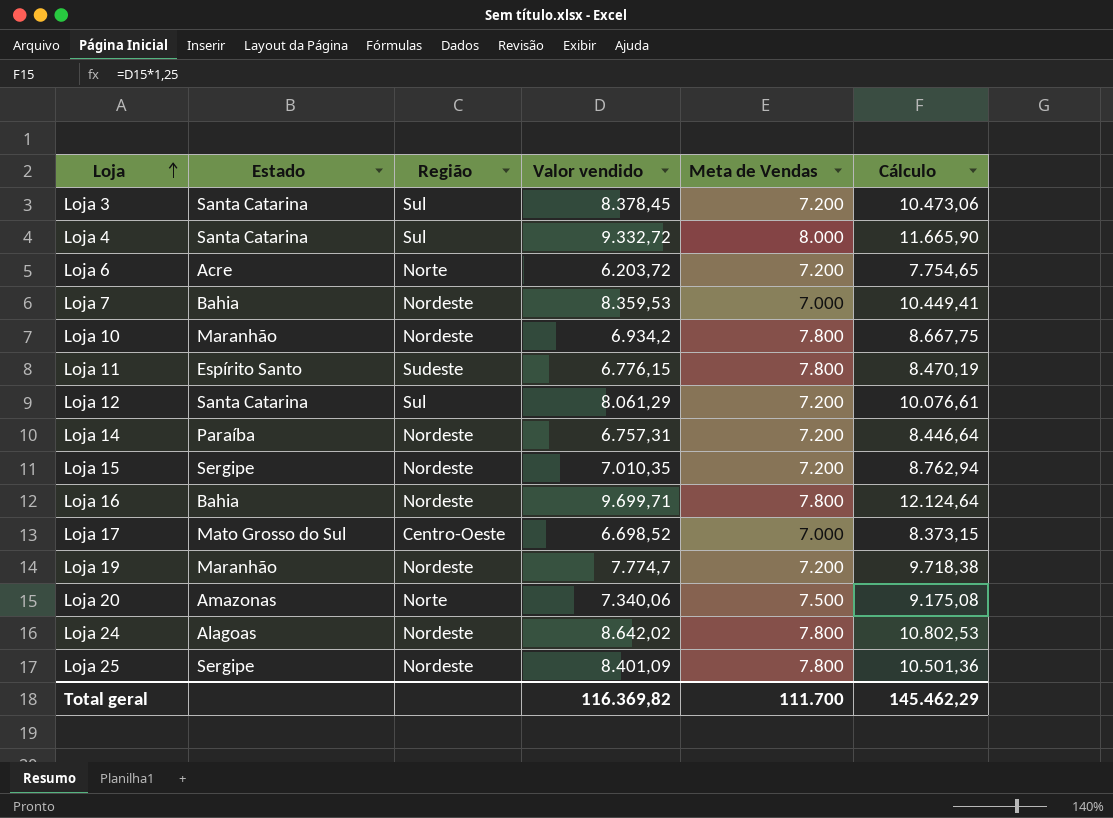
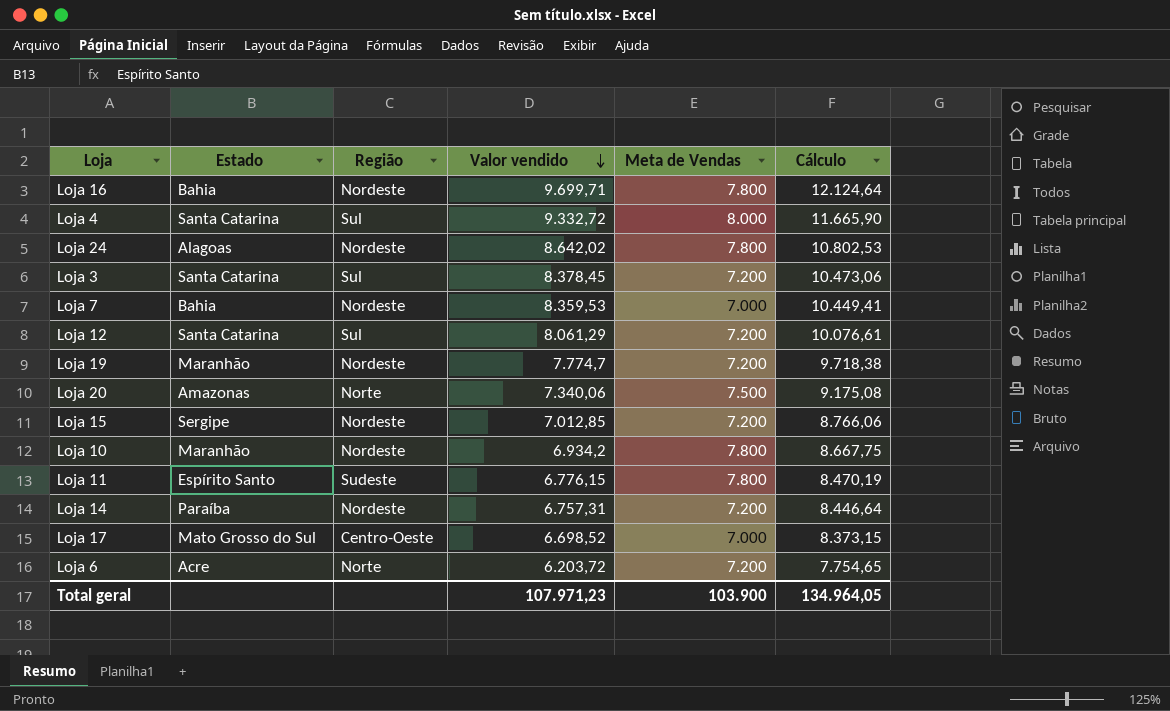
row order: Loja ascending -> Valor vendido descending
row Loja 25: Sergipe | Nordeste | 8.401,09 | 7.800 | 10.501,36 -> none
Loja 15 | Valor vendido: 7.010,35 -> 7.012,85
Loja 15 | Cálculo: 8.762,94 -> 8.766,06
Total geral | Valor vendido: 116.369,82 -> 107.971,23
Total geral | Meta de Vendas: 111.700 -> 103.900
Total geral | Cálculo: 145.462,29 -> 134.964,05

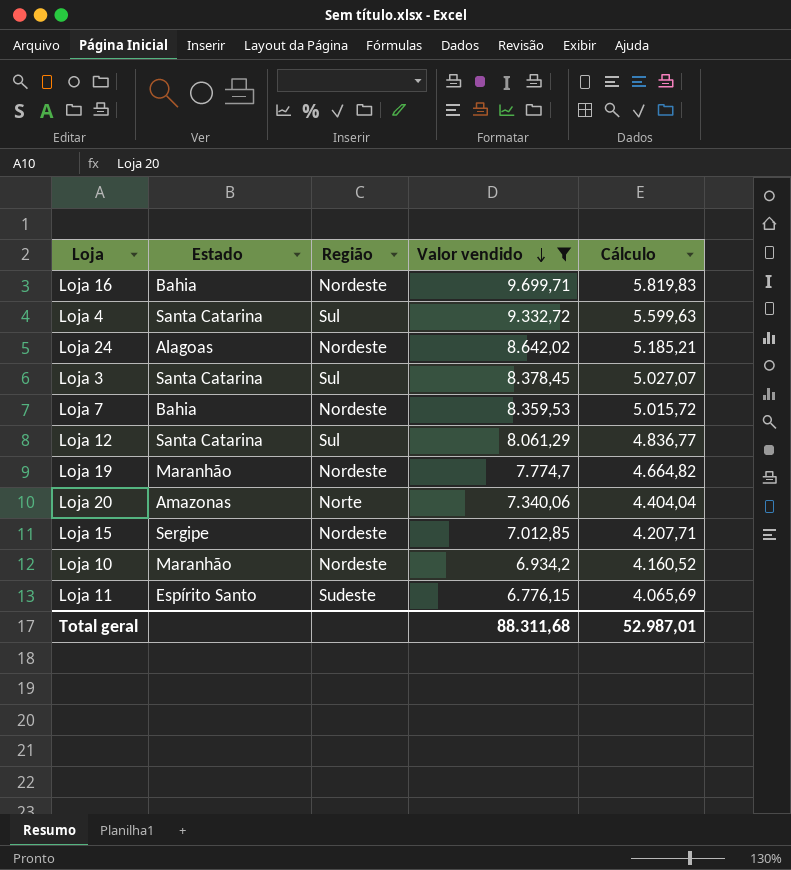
filter: none -> Valor vendido >= 6.776,15
column Meta de Vendas | position: 5 -> none
column Cálculo | formula: [Valor vendido] * 1,25 -> [Valor vendido] * 0,6
Total geral | Valor vendido: 107.971,23 -> 88.311,68
Total geral | Cálculo: 134.964,05 -> 52.987,01

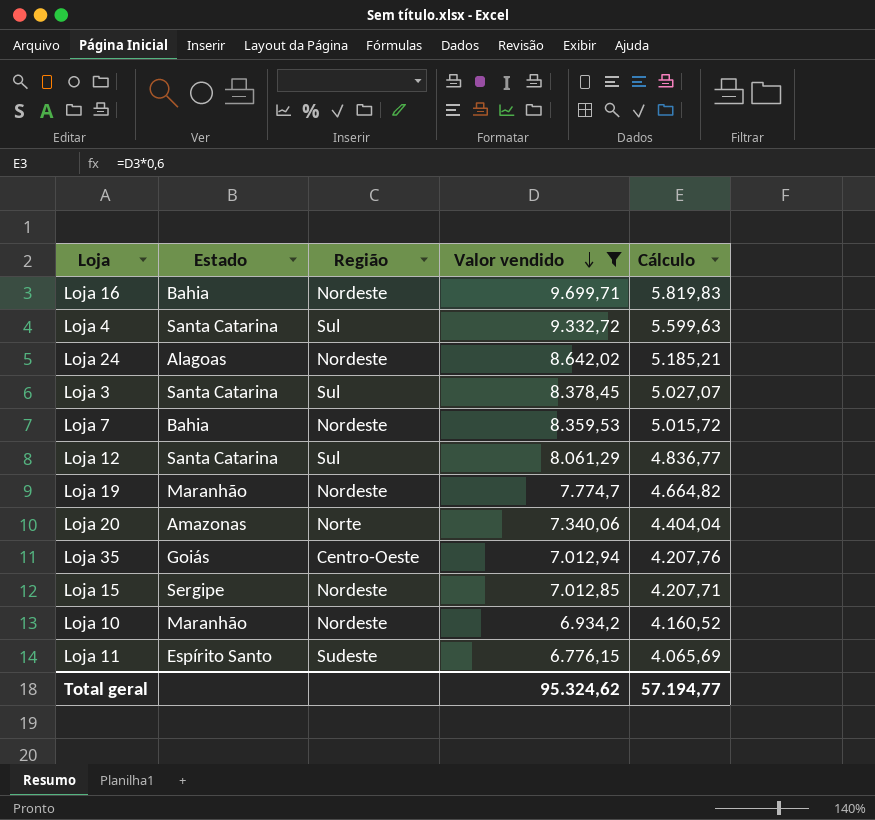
row Loja 35: none -> Goiás | Centro-Oeste | 7.012,94 | 4.207,76
Total geral | Valor vendido: 88.311,68 -> 95.324,62
Total geral | Cálculo: 52.987,01 -> 57.194,77

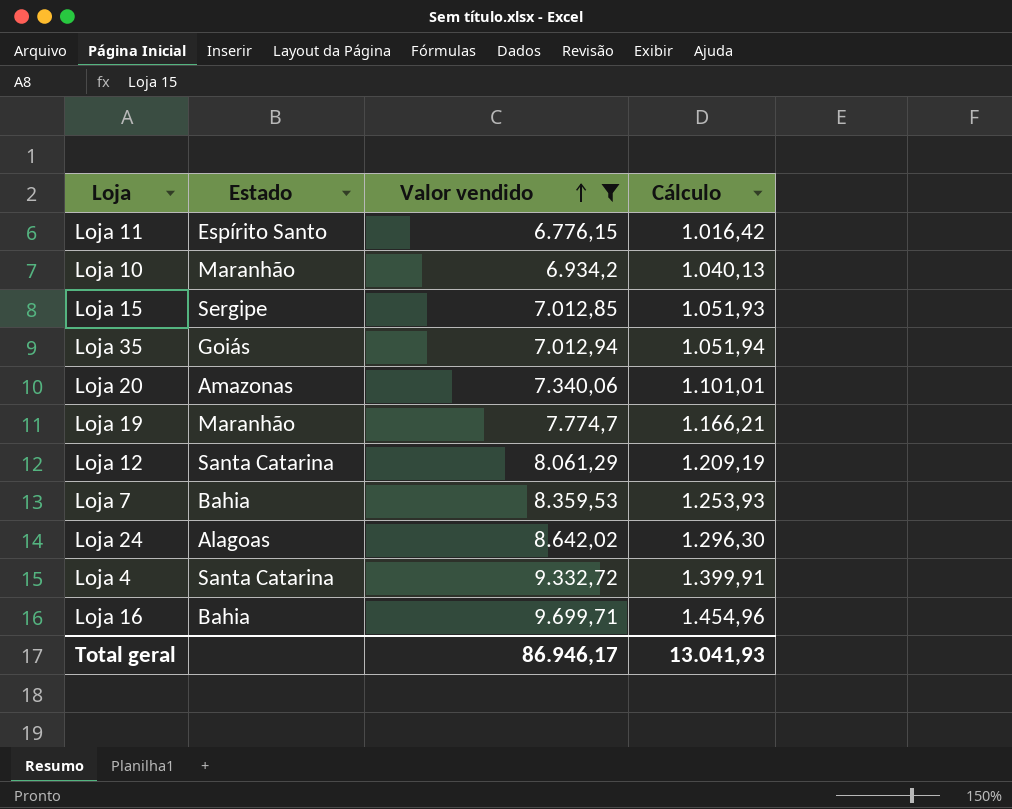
row order: Valor vendido descending -> Valor vendido ascending
column Região | position: 3 -> none
column Cálculo | formula: [Valor vendido] * 0,6 -> [Valor vendido] * 0,15
row Loja 3: Santa Catarina | Sul | 8.378,45 | 5.027,07 -> none
Total geral | Valor vendido: 95.324,62 -> 86.946,17
Total geral | Cálculo: 57.194,77 -> 13.041,93

